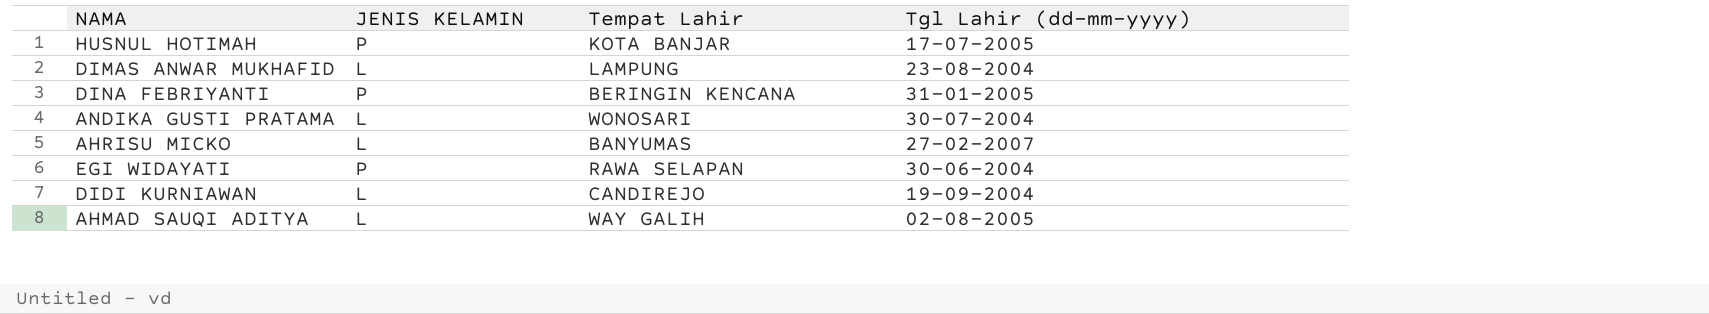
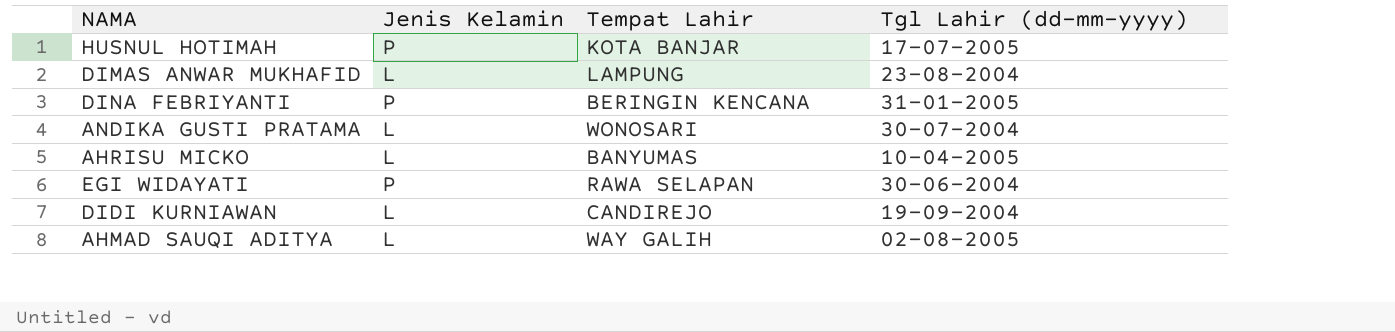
column name: JENIS KELAMIN -> Jenis Kelamin
AHRISU MICKO | Tgl Lahir (dd-mm-yyyy): 27-02-2007 -> 10-04-2005

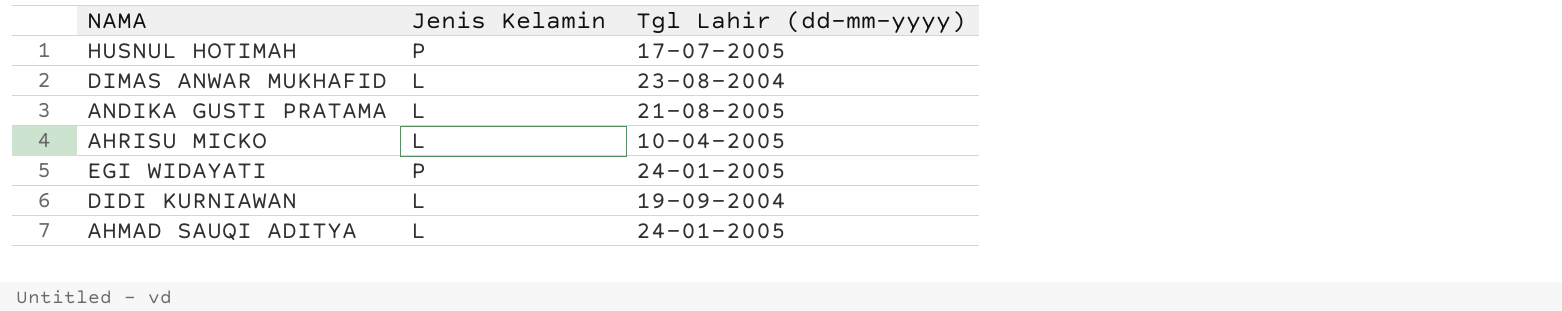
column Tempat Lahir | position: 3 -> none
row DINA FEBRIYANTI: P | BERINGIN KENCANA | 31-01-2005 -> none
ANDIKA GUSTI PRATAMA | Tgl Lahir (dd-mm-yyyy): 30-07-2004 -> 21-08-2005
EGI WIDAYATI | Tgl Lahir (dd-mm-yyyy): 30-06-2004 -> 24-01-2005
AHMAD SAUQI ADITYA | Tgl Lahir (dd-mm-yyyy): 02-08-2005 -> 24-01-2005

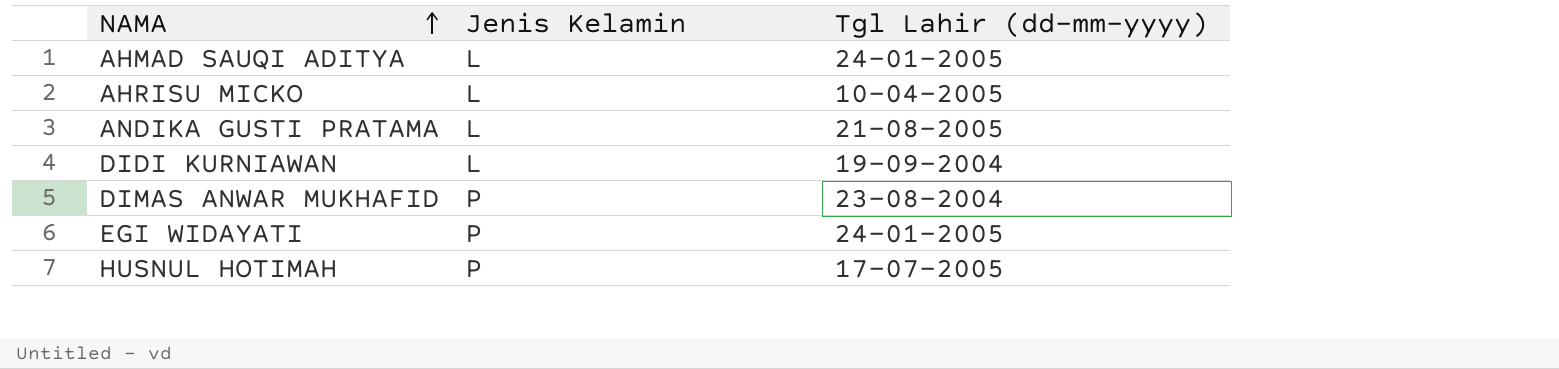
row order: none -> NAMA ascending
DIMAS ANWAR MUKHAFID | Jenis Kelamin: L -> P

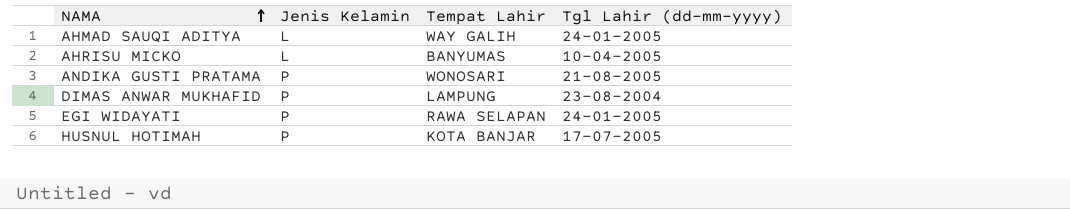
column Tempat Lahir | position: none -> 3
row DIDI KURNIAWAN: L | 19-09-2004 -> none
ANDIKA GUSTI PRATAMA | Jenis Kelamin: L -> P

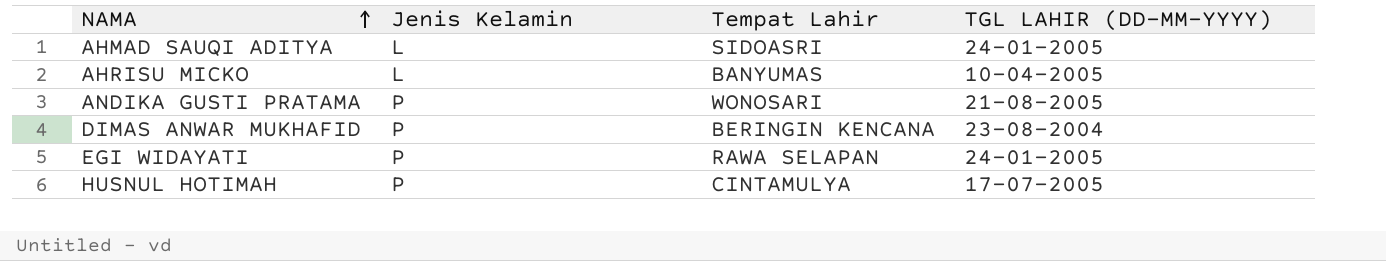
column name: Tgl Lahir (dd-mm-yyyy) -> TGL LAHIR (DD-MM-YYYY)
AHMAD SAUQI ADITYA | Tempat Lahir: WAY GALIH -> SIDOASRI
DIMAS ANWAR MUKHAFID | Tempat Lahir: LAMPUNG -> BERINGIN KENCANA
HUSNUL HOTIMAH | Tempat Lahir: KOTA BANJAR -> CINTAMULYA

